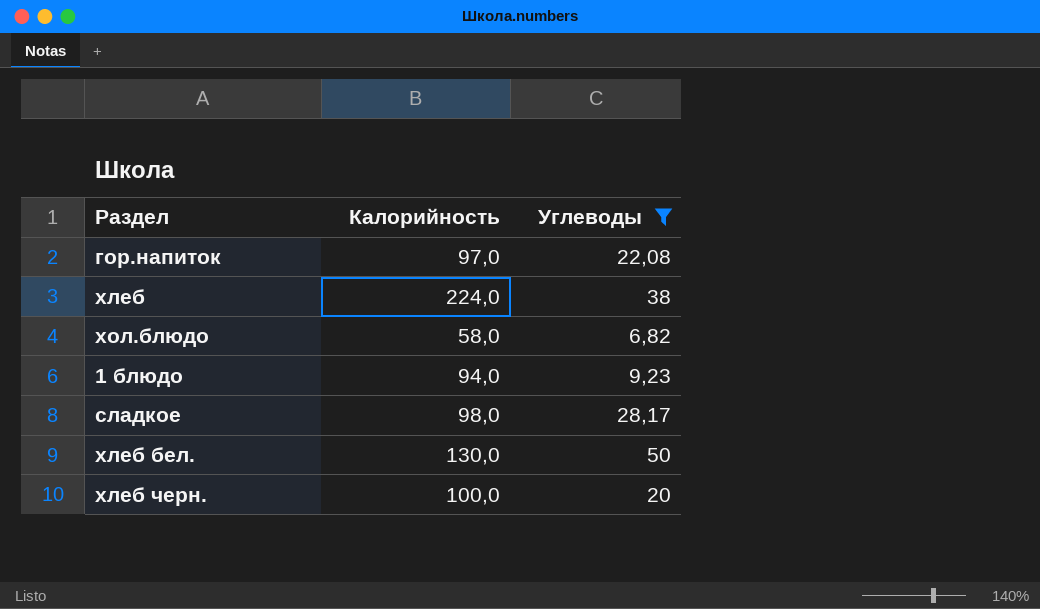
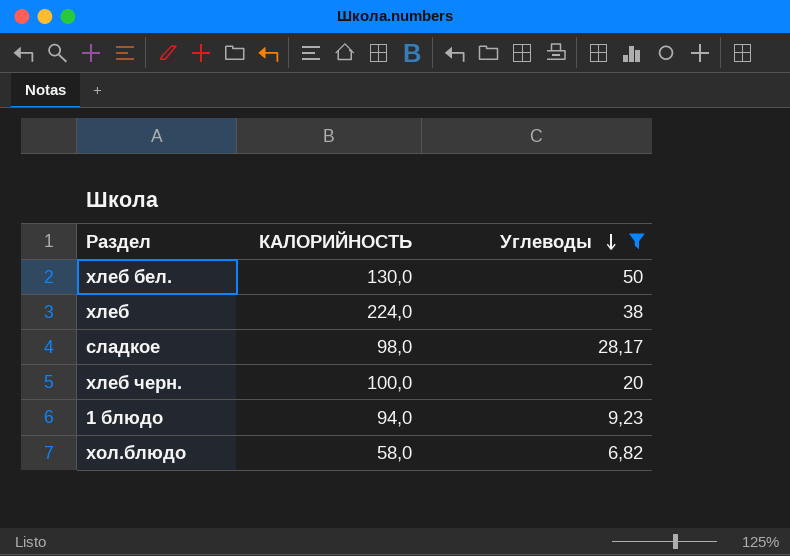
row order: none -> Углеводы descending
column name: Калорийность -> КАЛОРИЙНОСТЬ
row гор.напиток: 97,0 | 22,08 -> none

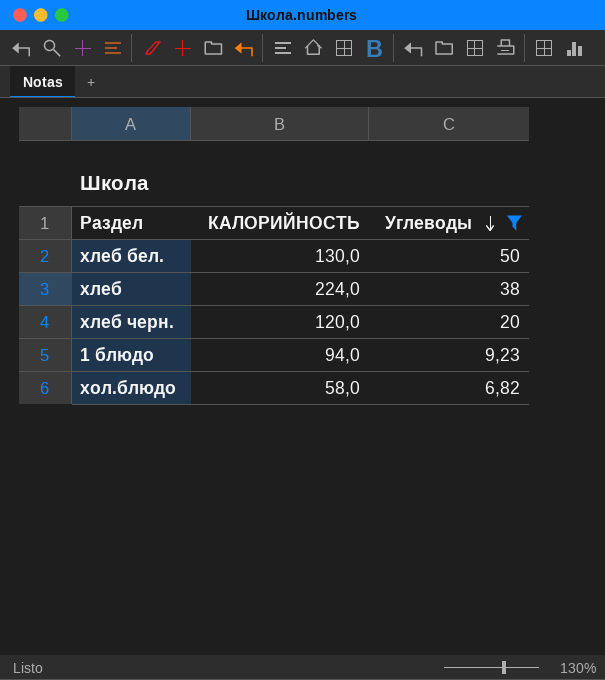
row сладкое: 98,0 | 28,17 -> none
хлеб черн. | КАЛОРИЙНОСТЬ: 100,0 -> 120,0

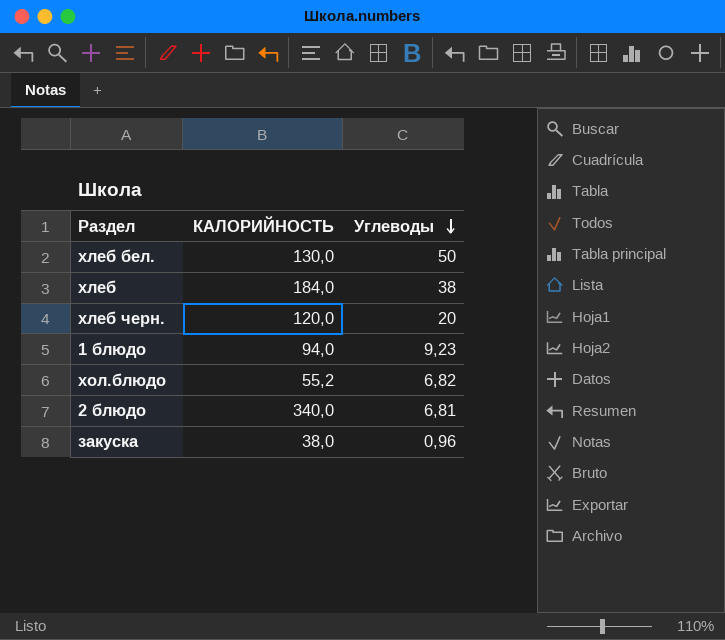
filter: Углеводы >= 6,82 -> none
хлеб | КАЛОРИЙНОСТЬ: 224,0 -> 184,0
хол.блюдо | КАЛОРИЙНОСТЬ: 58,0 -> 55,2

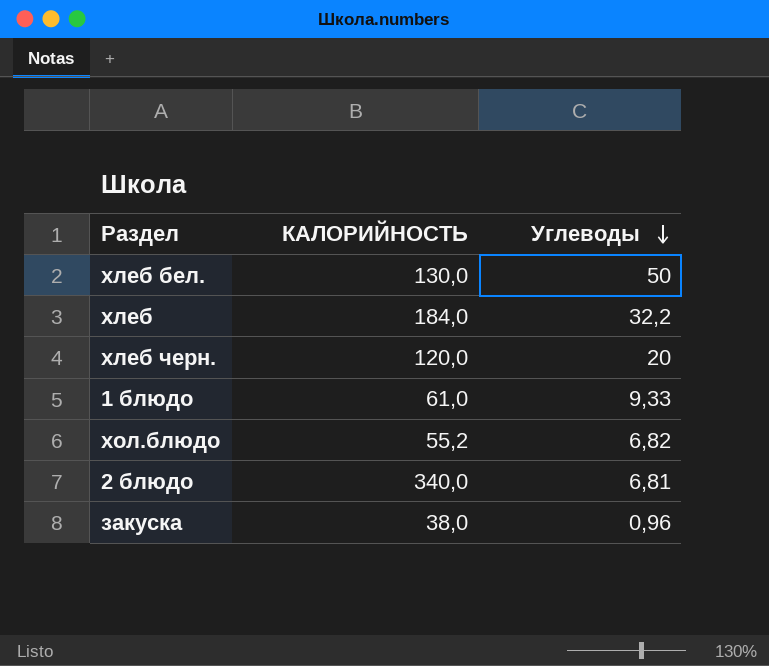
хлеб | Углеводы: 38 -> 32,2
1 блюдо | КАЛОРИЙНОСТЬ: 94,0 -> 61,0
1 блюдо | Углеводы: 9,23 -> 9,33

